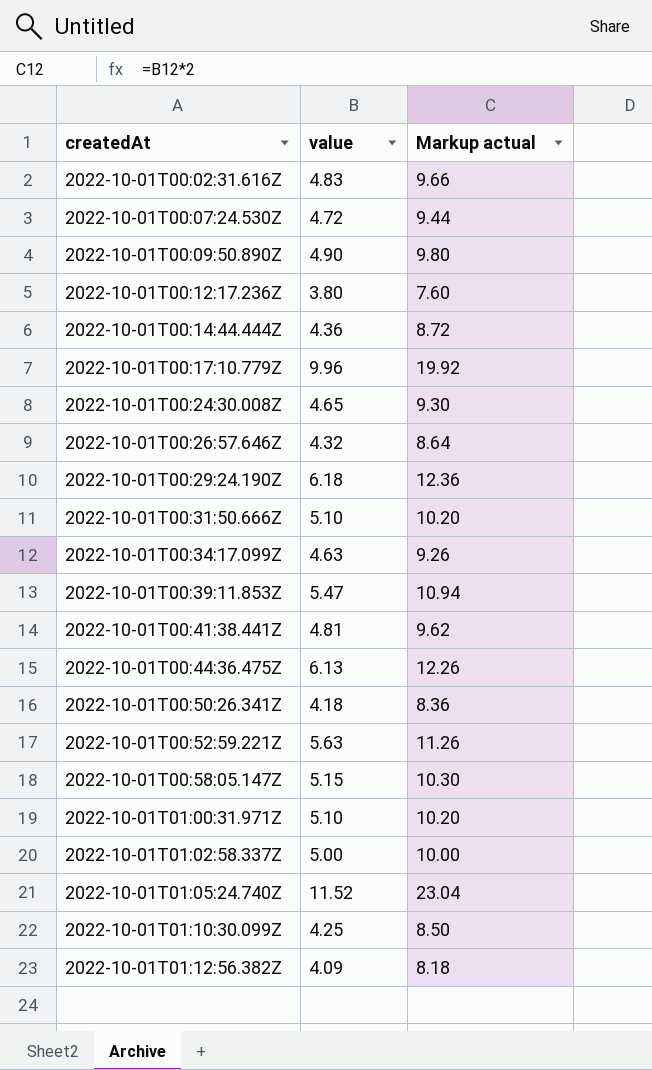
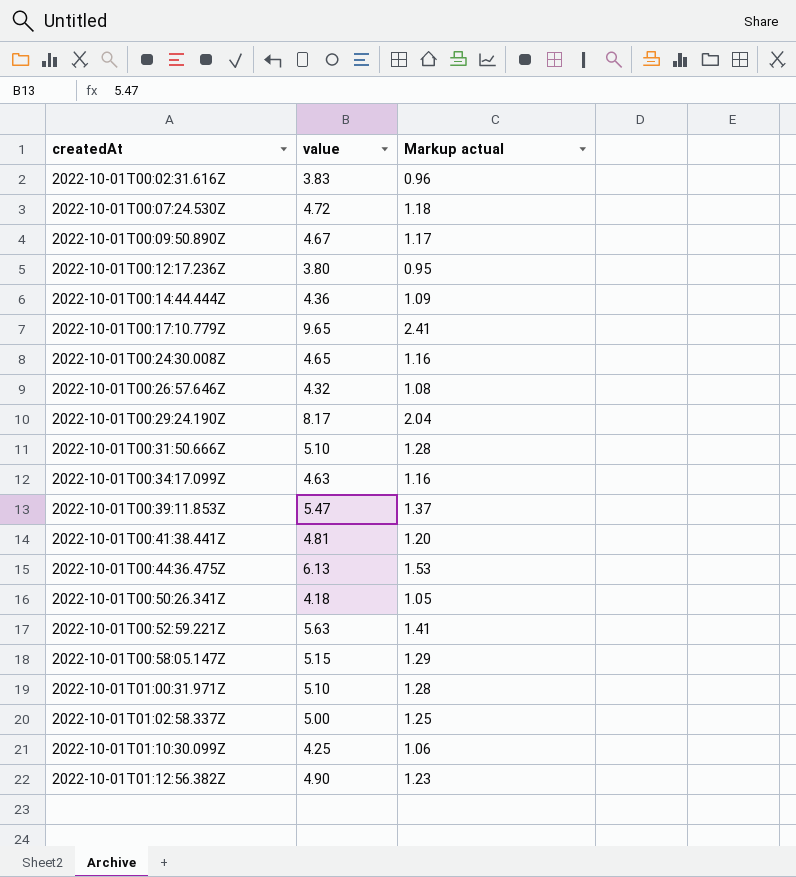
column Markup actual | formula: [value] * 2 -> [value] * 0.25
row 2022-10-01T01:05:24.740Z: 11.52 | 23.04 -> none
2022-10-01T00:02:31.616Z | value: 4.83 -> 3.83
2022-10-01T00:09:50.890Z | value: 4.90 -> 4.67
2022-10-01T00:17:10.779Z | value: 9.96 -> 9.65
2022-10-01T00:29:24.190Z | value: 6.18 -> 8.17
2022-10-01T01:12:56.382Z | value: 4.09 -> 4.90

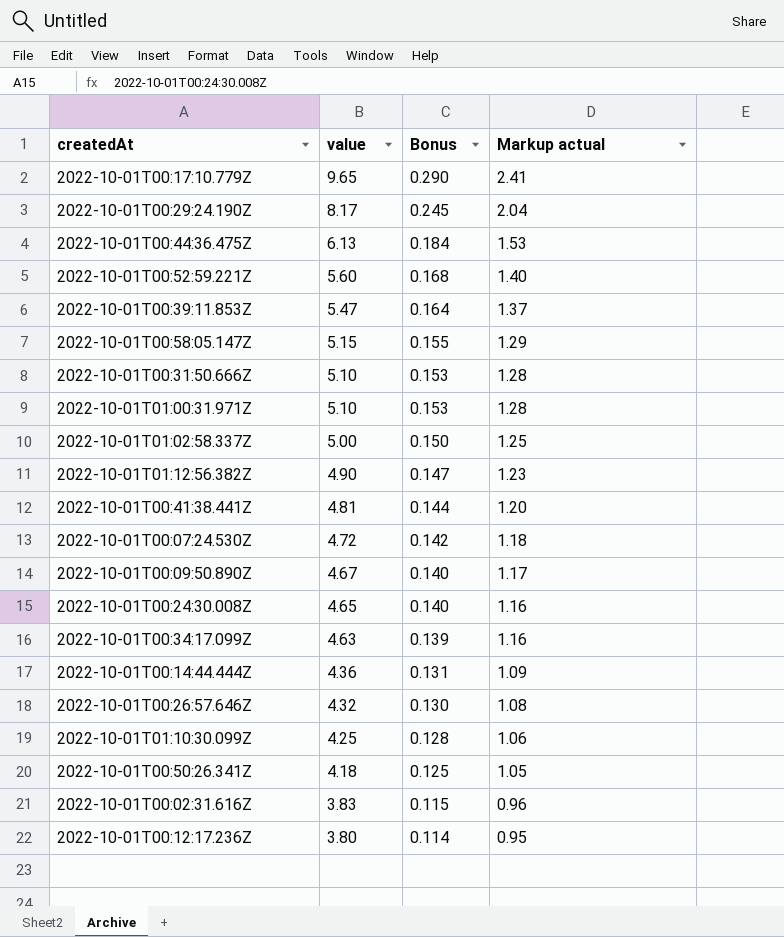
row order: createdAt ascending -> value descending
column Bonus | formula: none -> [value] * 0.03
2022-10-01T00:52:59.221Z | value: 5.63 -> 5.60
2022-10-01T00:52:59.221Z | Markup actual: 1.41 -> 1.40

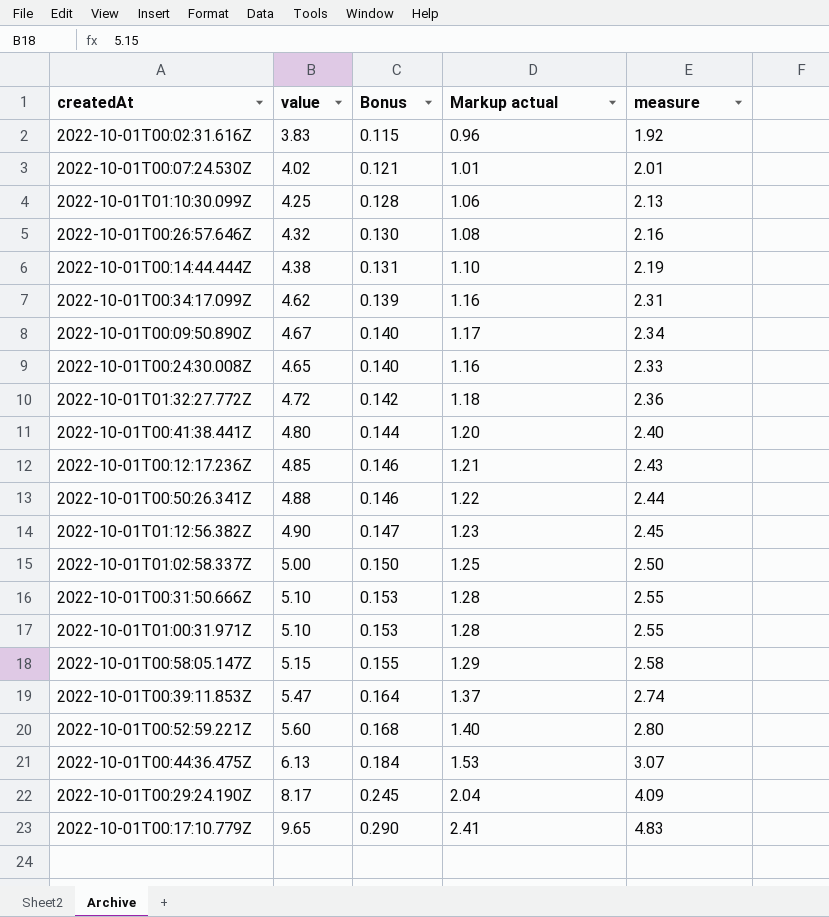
row order: value descending -> Bonus ascending
column measure | formula: none -> [value] * 0.5
2022-10-01T00:07:24.530Z | value: 4.72 -> 4.02
2022-10-01T00:07:24.530Z | Bonus: 0.142 -> 0.121
2022-10-01T00:07:24.530Z | Markup actual: 1.18 -> 1.01
2022-10-01T00:14:44.444Z | value: 4.36 -> 4.38
2022-10-01T00:14:44.444Z | Markup actual: 1.09 -> 1.10
2022-10-01T00:34:17.099Z | value: 4.63 -> 4.62
row 2022-10-01T01:32:27.772Z: none -> 4.72 | 0.142 | 1.18 | 2.36
2022-10-01T00:41:38.441Z | value: 4.81 -> 4.80
2022-10-01T00:12:17.236Z | value: 3.80 -> 4.85
2022-10-01T00:12:17.236Z | Bonus: 0.114 -> 0.146
2022-10-01T00:12:17.236Z | Markup actual: 0.95 -> 1.21
2022-10-01T00:50:26.341Z | value: 4.18 -> 4.88
2022-10-01T00:50:26.341Z | Bonus: 0.125 -> 0.146
2022-10-01T00:50:26.341Z | Markup actual: 1.05 -> 1.22

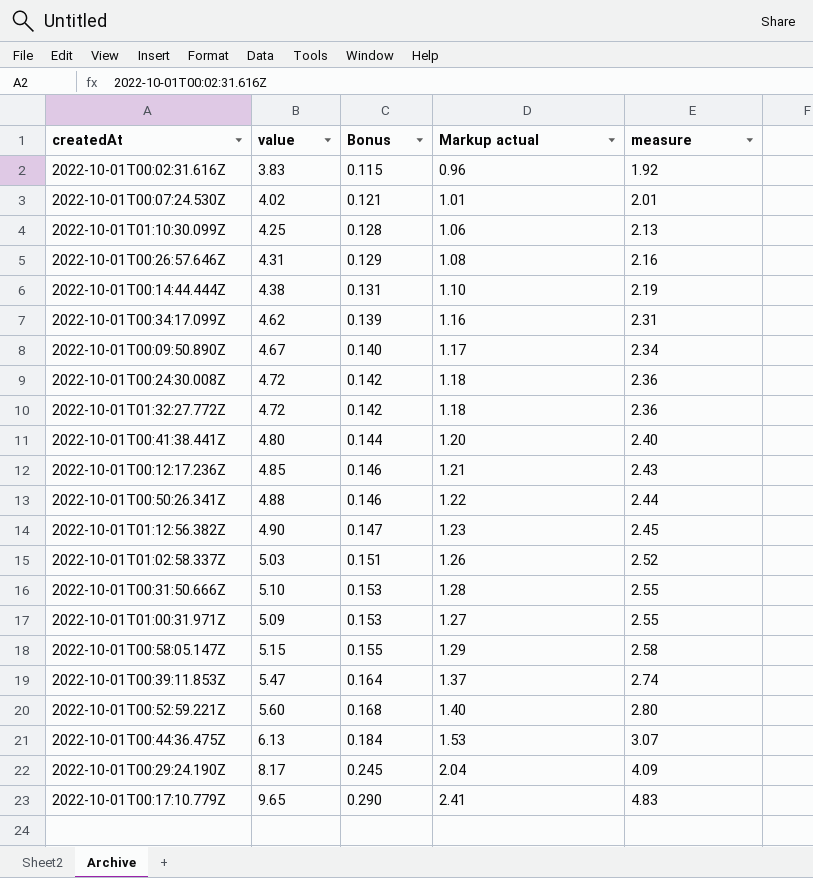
2022-10-01T00:26:57.646Z | value: 4.32 -> 4.31
2022-10-01T00:26:57.646Z | Bonus: 0.130 -> 0.129
2022-10-01T00:24:30.008Z | value: 4.65 -> 4.72
2022-10-01T00:24:30.008Z | Bonus: 0.140 -> 0.142
2022-10-01T00:24:30.008Z | Markup actual: 1.16 -> 1.18
2022-10-01T00:24:30.008Z | measure: 2.33 -> 2.36
2022-10-01T01:02:58.337Z | value: 5.00 -> 5.03
2022-10-01T01:02:58.337Z | Bonus: 0.150 -> 0.151
2022-10-01T01:02:58.337Z | Markup actual: 1.25 -> 1.26
2022-10-01T01:02:58.337Z | measure: 2.50 -> 2.52
2022-10-01T01:00:31.971Z | value: 5.10 -> 5.09
2022-10-01T01:00:31.971Z | Markup actual: 1.28 -> 1.27

